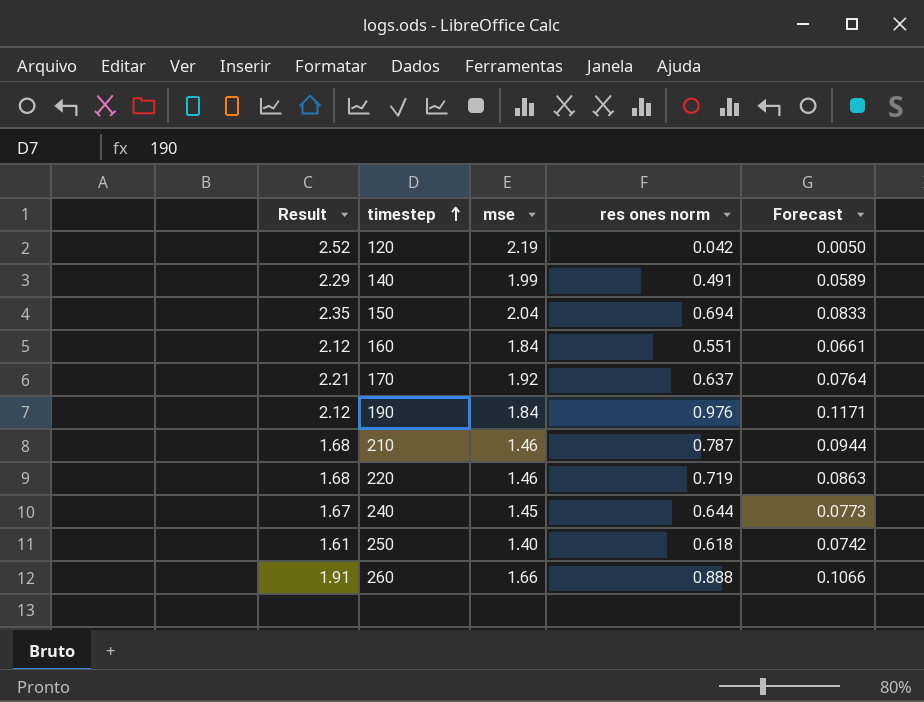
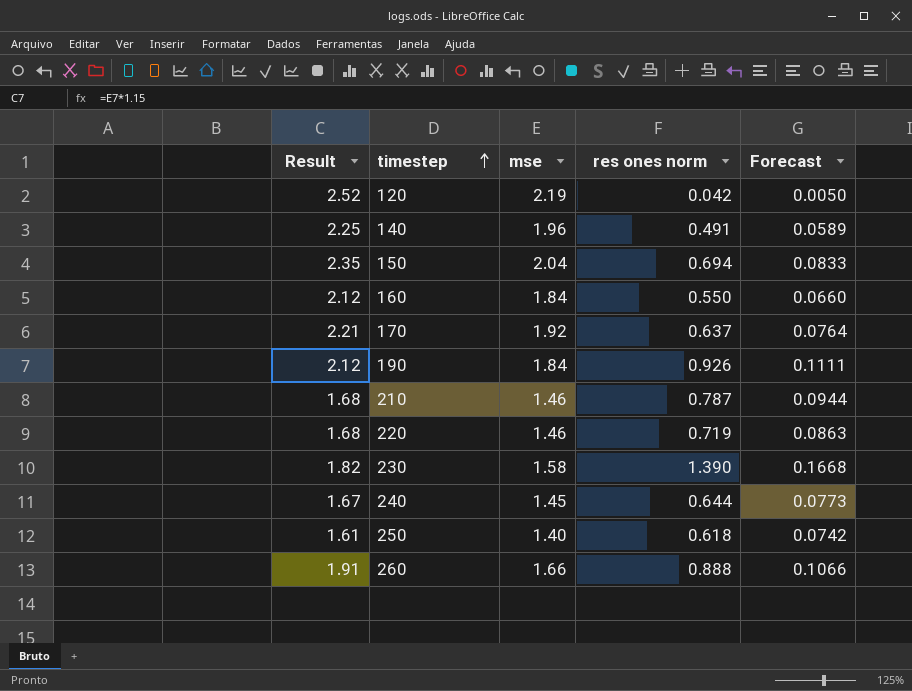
140 | Result: 2.29 -> 2.25
140 | mse: 1.99 -> 1.96
160 | res ones norm: 0.551 -> 0.550
160 | Forecast: 0.0661 -> 0.0660
190 | res ones norm: 0.976 -> 0.926
190 | Forecast: 0.1171 -> 0.1111
row 230: none -> 1.82 | 1.58 | 1.390 | 0.1668

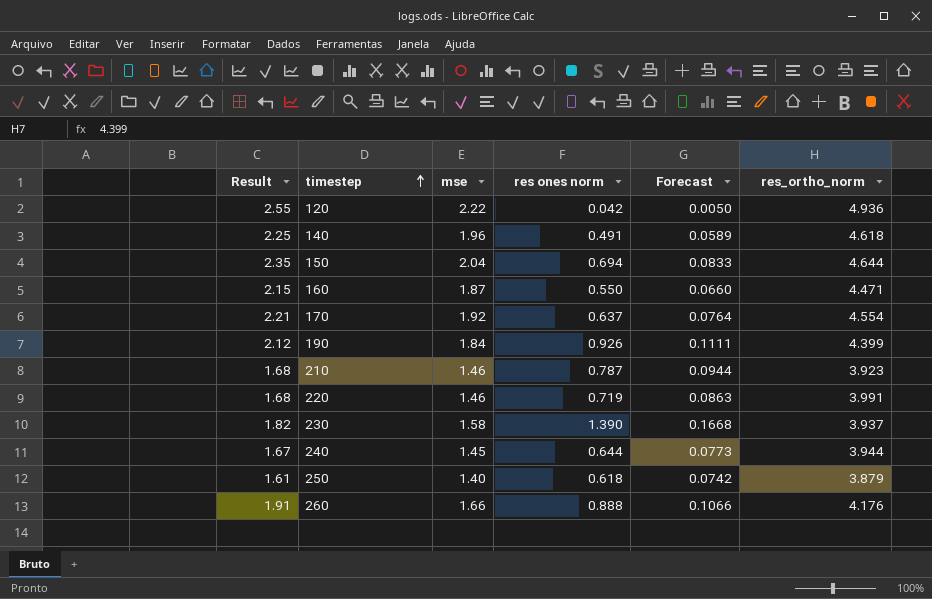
column res_ortho_norm | position: none -> 6
120 | Result: 2.52 -> 2.55
120 | mse: 2.19 -> 2.22
160 | Result: 2.12 -> 2.15
160 | mse: 1.84 -> 1.87

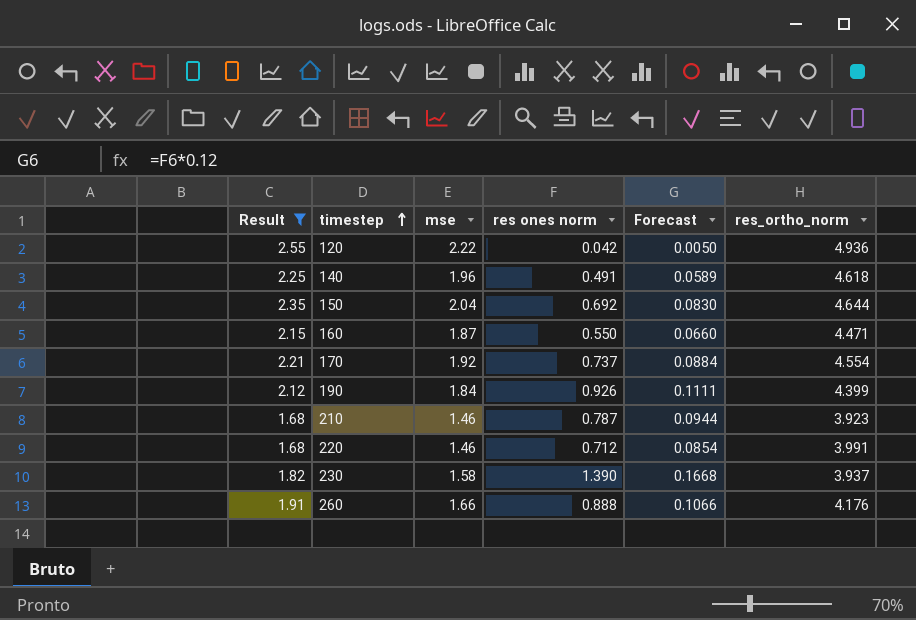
filter: none -> Result >= 1.68
150 | res ones norm: 0.694 -> 0.692
150 | Forecast: 0.0833 -> 0.0830
170 | res ones norm: 0.637 -> 0.737
170 | Forecast: 0.0764 -> 0.0884
220 | res ones norm: 0.719 -> 0.712
220 | Forecast: 0.0863 -> 0.0854

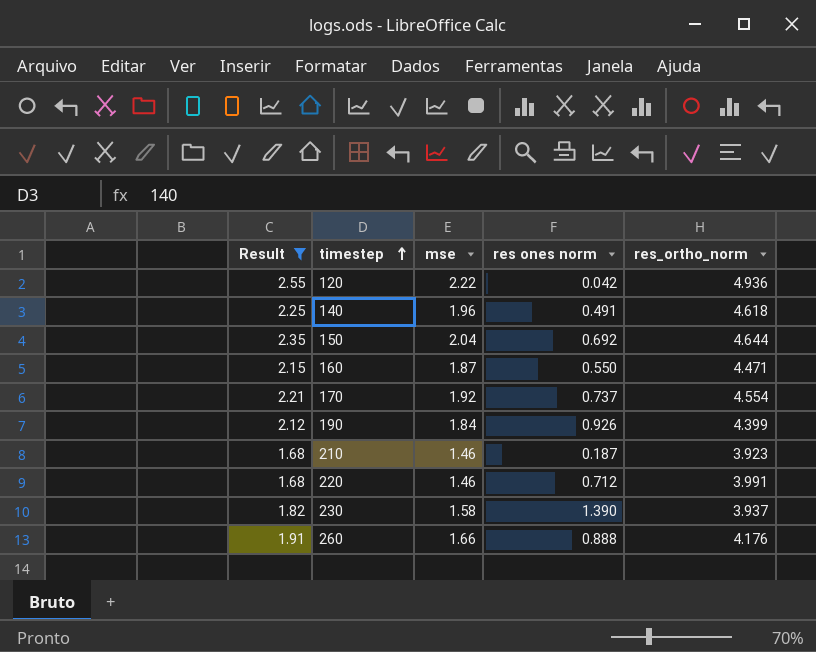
column Forecast | formula: [res ones norm] * 0.12 -> none
210 | res ones norm: 0.787 -> 0.187

